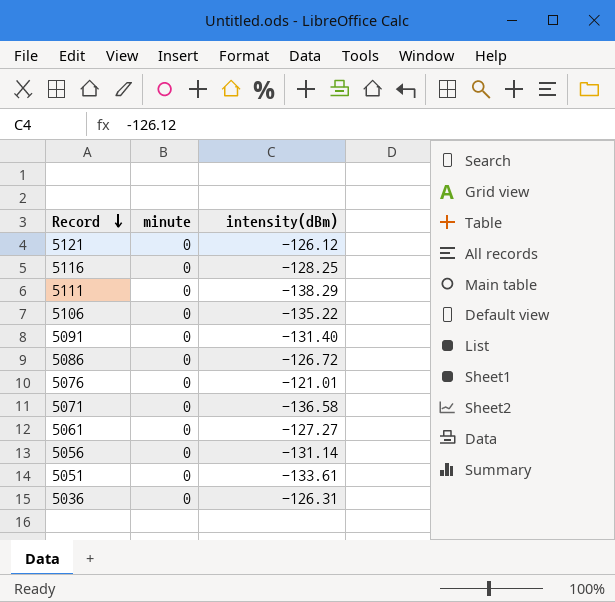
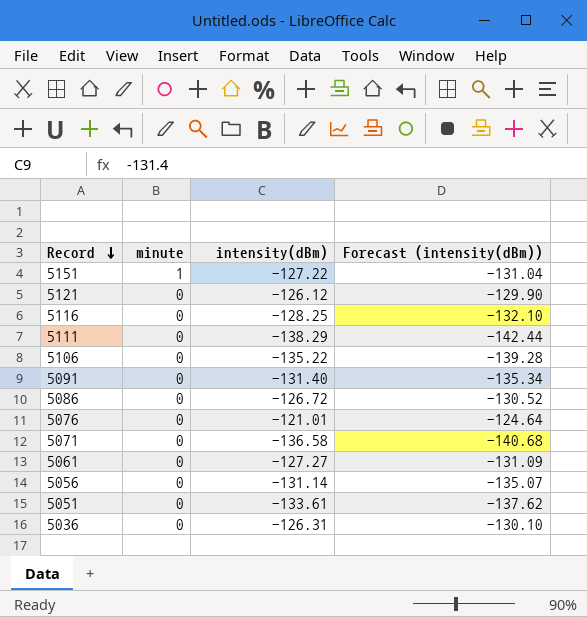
column Forecast (intensity(dBm)) | formula: none -> [intensity(dBm)] * 1.03
row 5151: none -> 1 | -127.22 | -131.04

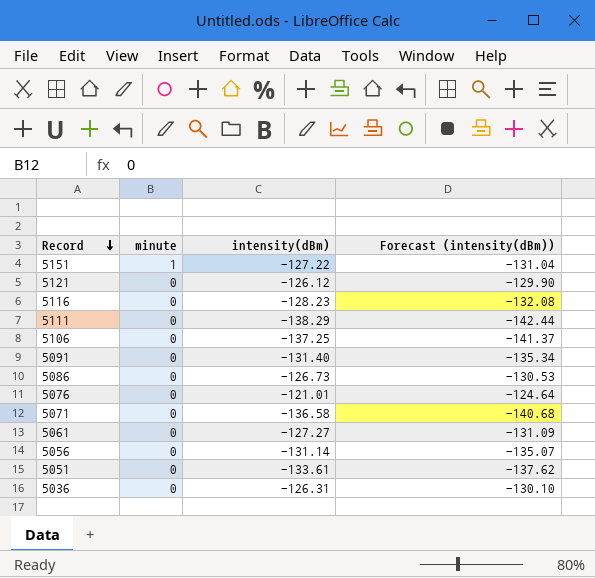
5116 | intensity(dBm): -128.25 -> -128.23
5116 | Forecast (intensity(dBm)): -132.10 -> -132.08
5106 | intensity(dBm): -135.22 -> -137.25
5106 | Forecast (intensity(dBm)): -139.28 -> -141.37
5086 | intensity(dBm): -126.72 -> -126.73
5086 | Forecast (intensity(dBm)): -130.52 -> -130.53

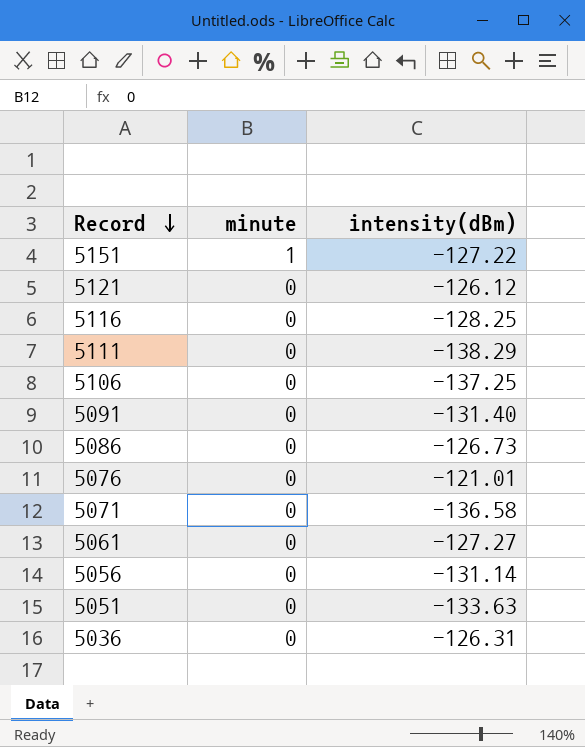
column Forecast (intensity(dBm)) | formula: [intensity(dBm)] * 1.03 -> none
5116 | intensity(dBm): -128.23 -> -128.25
5051 | intensity(dBm): -133.61 -> -133.63

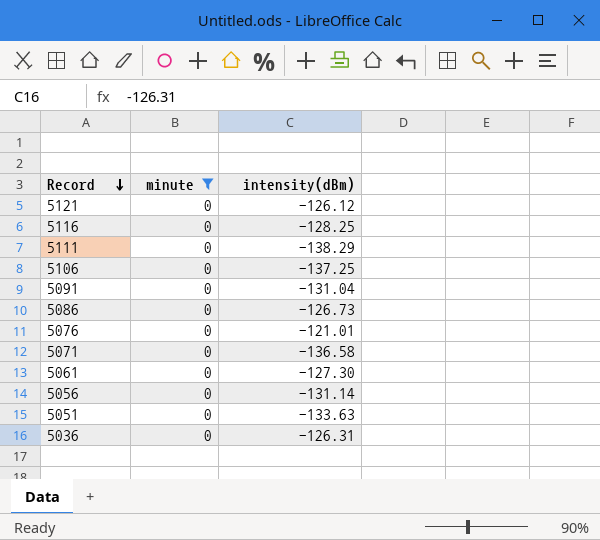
filter: none -> minute = 0
5091 | intensity(dBm): -131.40 -> -131.04
5061 | intensity(dBm): -127.27 -> -127.30

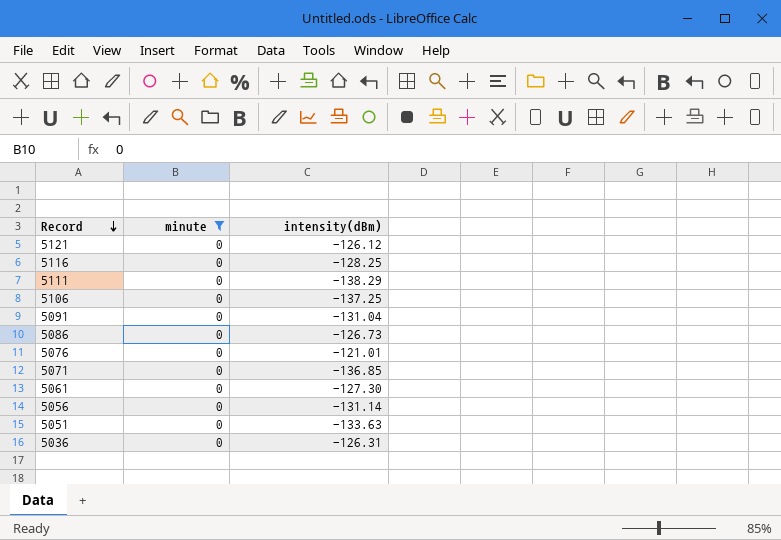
5071 | intensity(dBm): -136.58 -> -136.85

